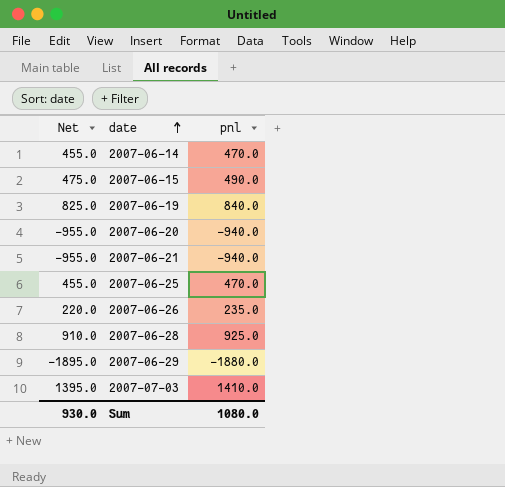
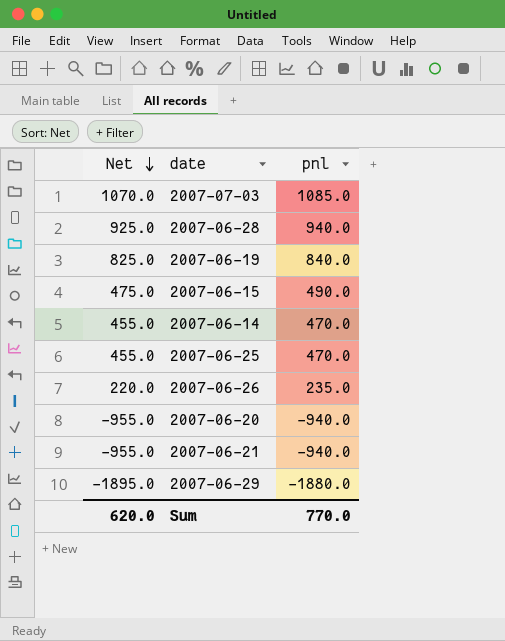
row order: date ascending -> Net descending
2007-07-03 | Net: 1395.0 -> 1070.0
2007-07-03 | pnl: 1410.0 -> 1085.0
2007-06-28 | Net: 910.0 -> 925.0
2007-06-28 | pnl: 925.0 -> 940.0
Sum | Net: 930.0 -> 620.0
Sum | pnl: 1080.0 -> 770.0

